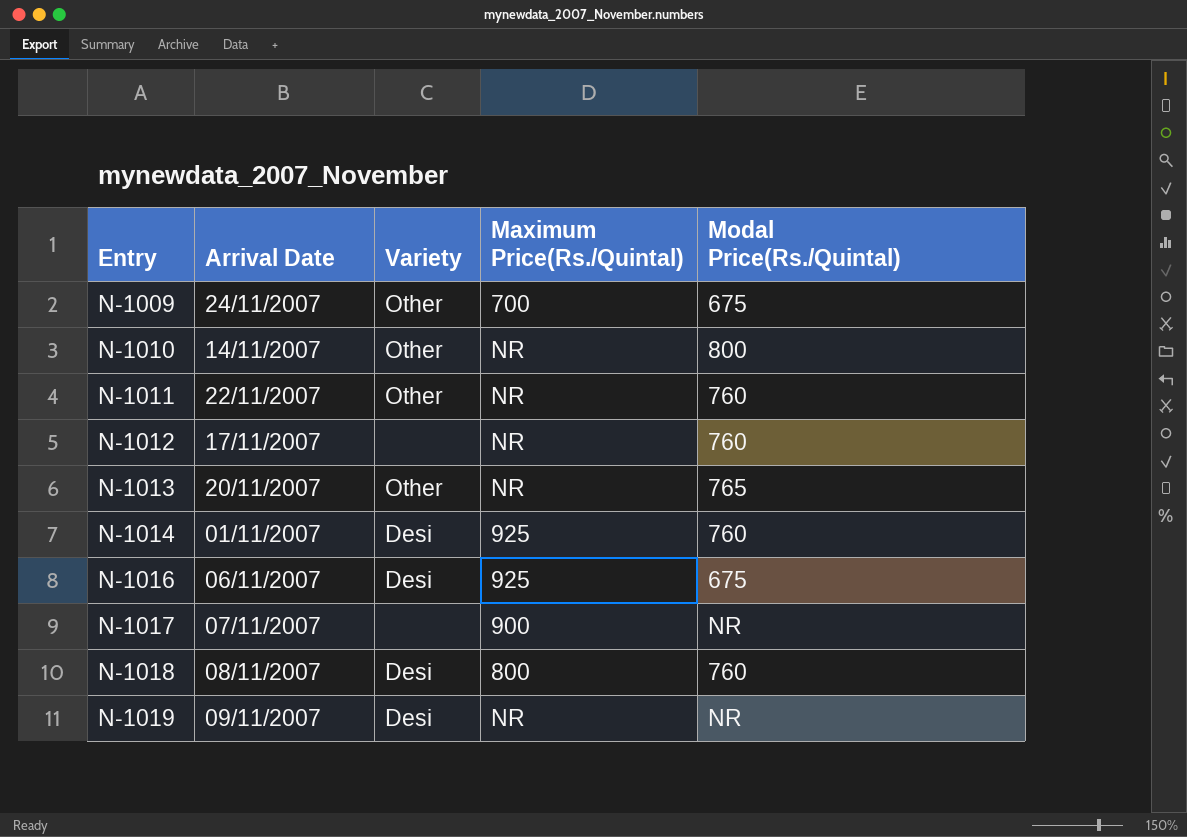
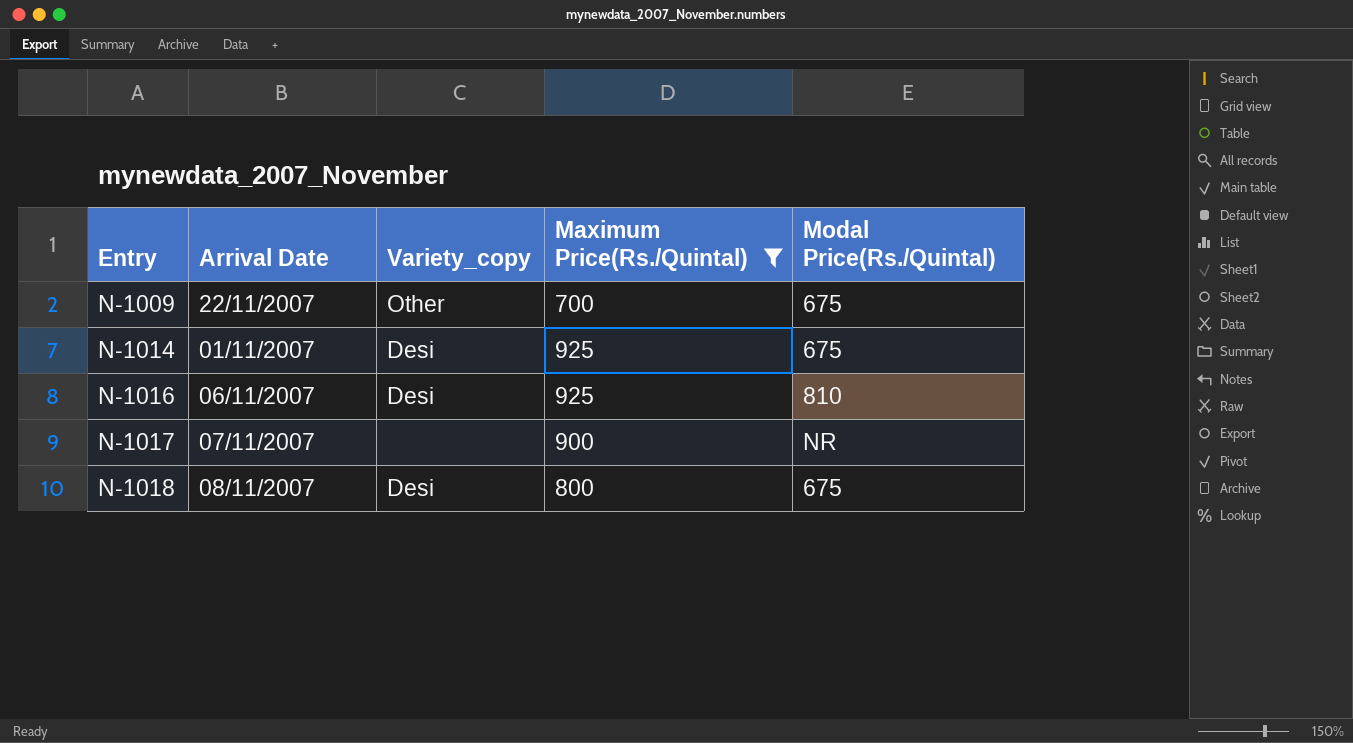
filter: none -> Maximum Price(Rs./Quintal) != NR
column name: Variety -> Variety_copy
N-1009 | Arrival Date: 24/11/2007 -> 22/11/2007
N-1014 | Modal Price(Rs./Quintal): 760 -> 675
N-1016 | Modal Price(Rs./Quintal): 675 -> 810
N-1018 | Modal Price(Rs./Quintal): 760 -> 675

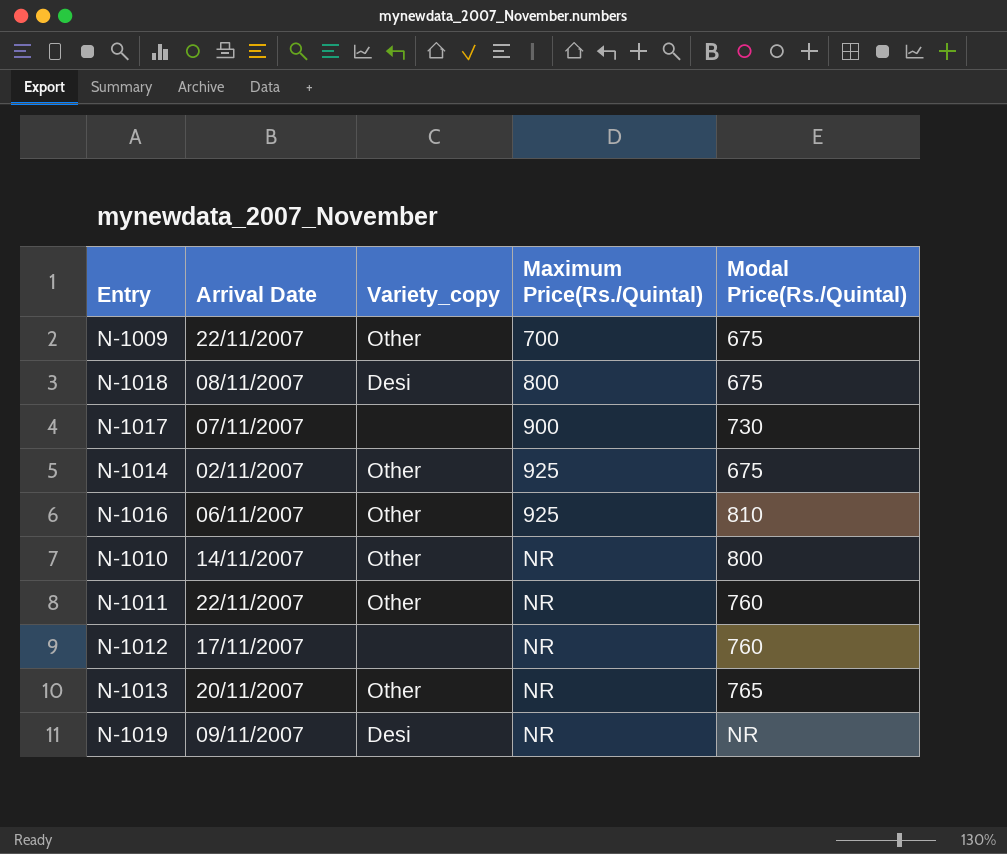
filter: Maximum Price(Rs./Quintal) != NR -> none
row order: Entry ascending -> Maximum Price(Rs./Quintal) ascending
N-1017 | Modal Price(Rs./Quintal): NR -> 730
N-1014 | Arrival Date: 01/11/2007 -> 02/11/2007
N-1014 | Variety_copy: Desi -> Other
N-1016 | Variety_copy: Desi -> Other

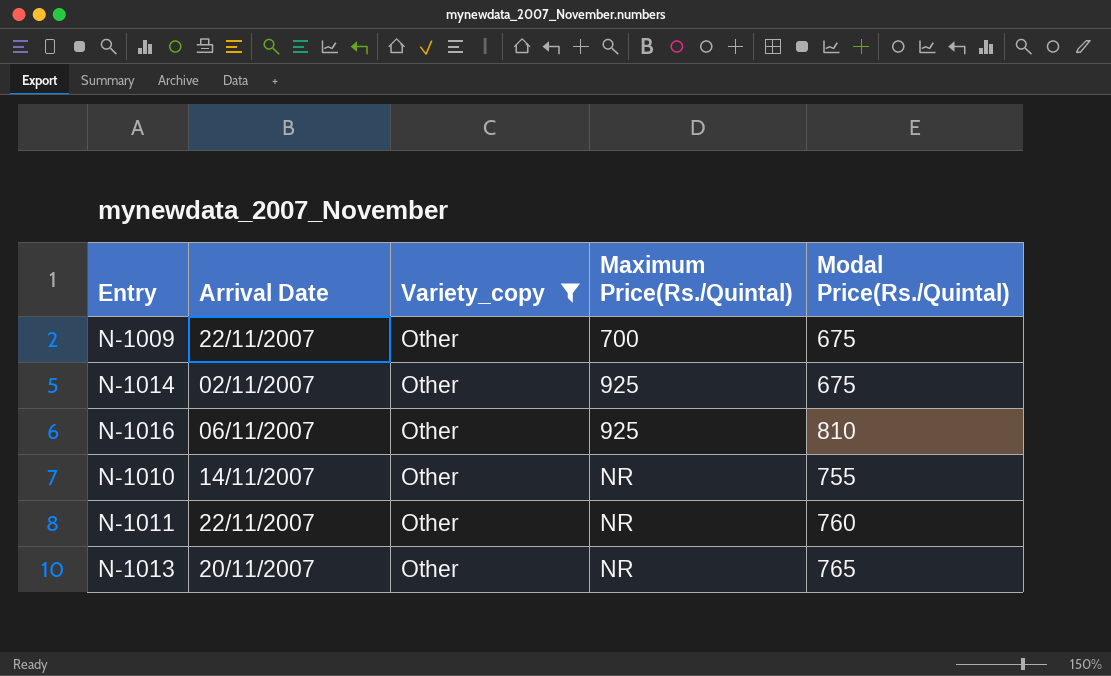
filter: none -> Variety_copy = Other
N-1010 | Modal Price(Rs./Quintal): 800 -> 755

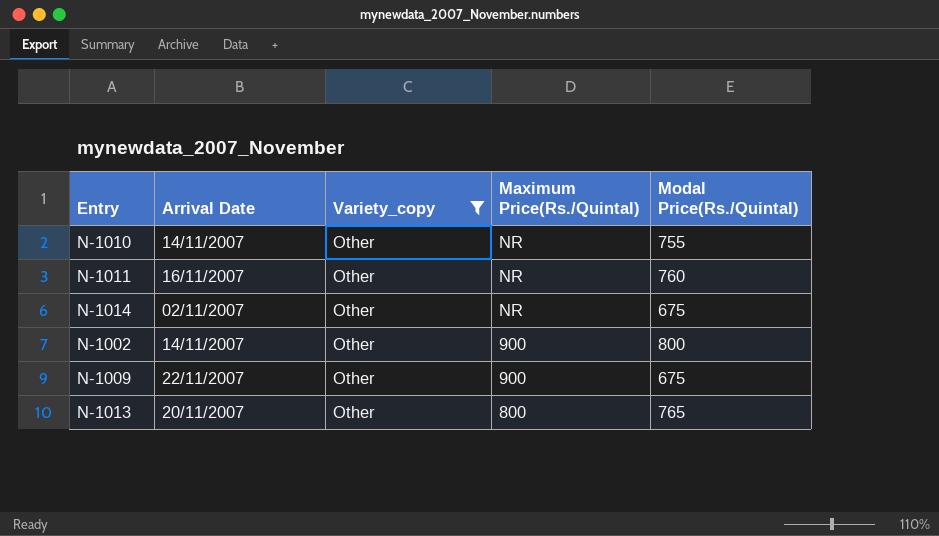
row order: Maximum Price(Rs./Quintal) ascending -> Maximum Price(Rs./Quintal) descending
row N-1016: 06/11/2007 | Other | 925 | 810 -> none
N-1011 | Arrival Date: 22/11/2007 -> 16/11/2007
N-1014 | Maximum Price(Rs./Quintal): 925 -> NR
row N-1002: none -> 14/11/2007 | Other | 900 | 800
N-1009 | Maximum Price(Rs./Quintal): 700 -> 900
N-1013 | Maximum Price(Rs./Quintal): NR -> 800

